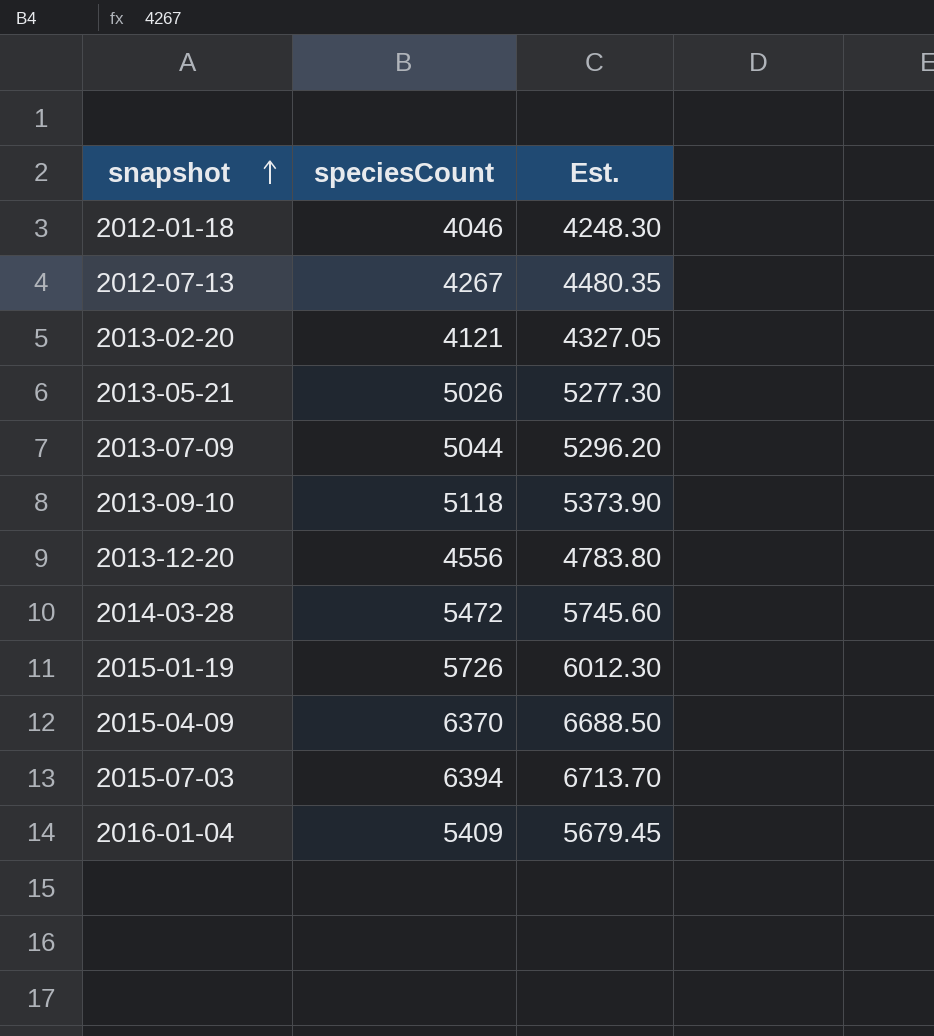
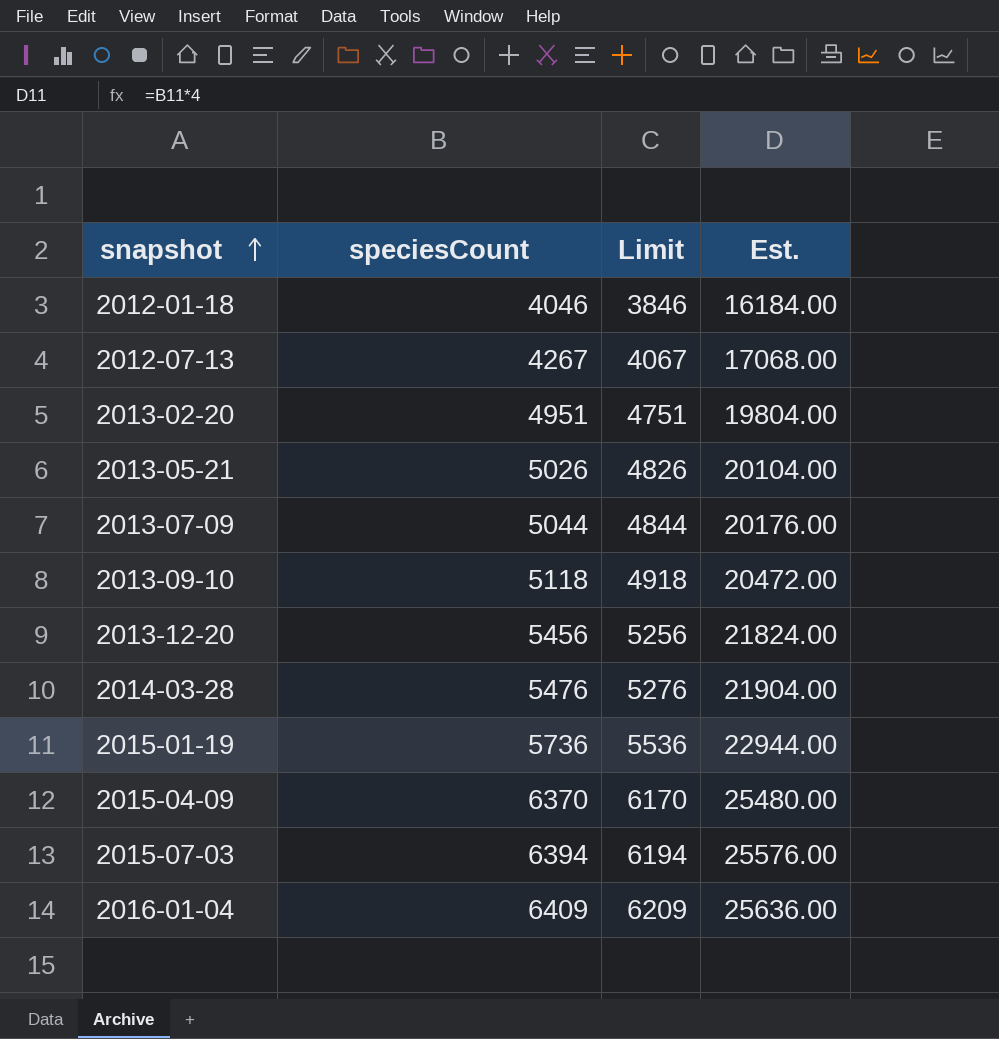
column Limit | formula: none -> [speciesCount] - 200
column Est. | formula: [speciesCount] * 1.05 -> [speciesCount] * 4
2013-02-20 | speciesCount: 4121 -> 4951
2013-12-20 | speciesCount: 4556 -> 5456
2014-03-28 | speciesCount: 5472 -> 5476
2015-01-19 | speciesCount: 5726 -> 5736
2016-01-04 | speciesCount: 5409 -> 6409

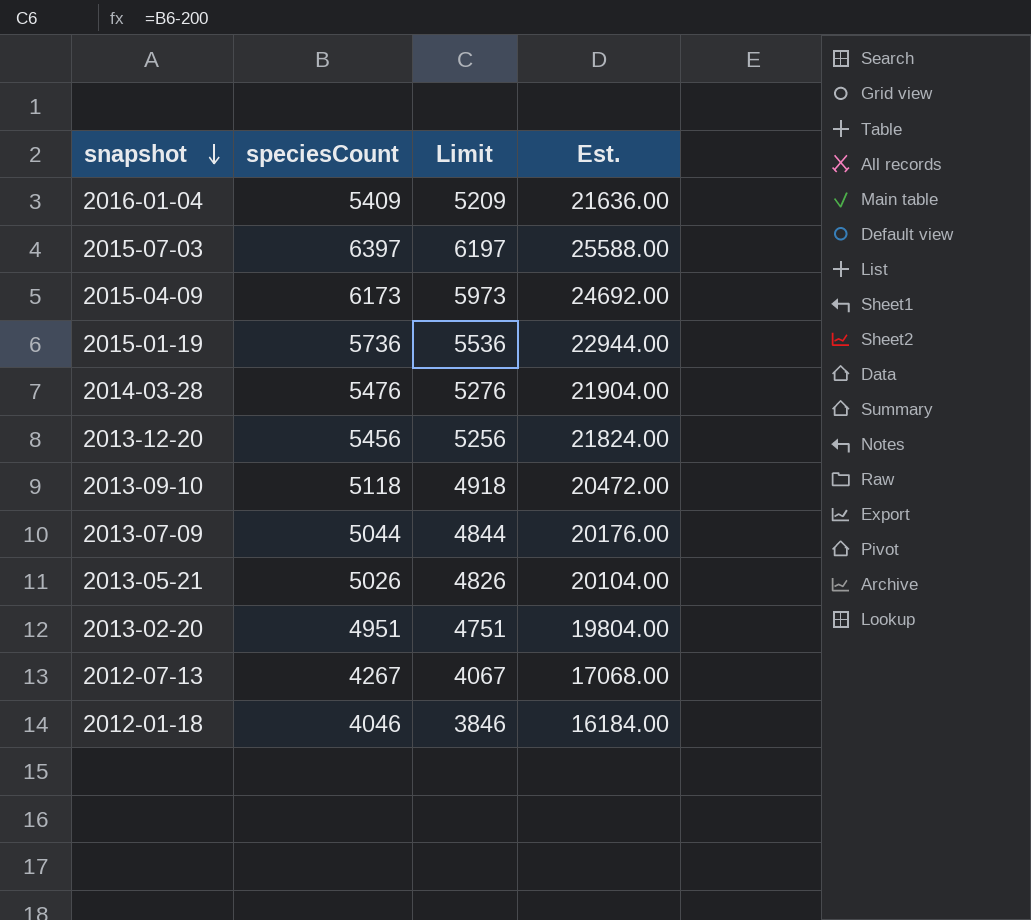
row order: snapshot ascending -> snapshot descending
2016-01-04 | speciesCount: 6409 -> 5409
2016-01-04 | Limit: 6209 -> 5209
2016-01-04 | Est.: 25636.00 -> 21636.00
2015-07-03 | speciesCount: 6394 -> 6397
2015-07-03 | Limit: 6194 -> 6197
2015-07-03 | Est.: 25576.00 -> 25588.00
2015-04-09 | speciesCount: 6370 -> 6173
2015-04-09 | Limit: 6170 -> 5973
2015-04-09 | Est.: 25480.00 -> 24692.00

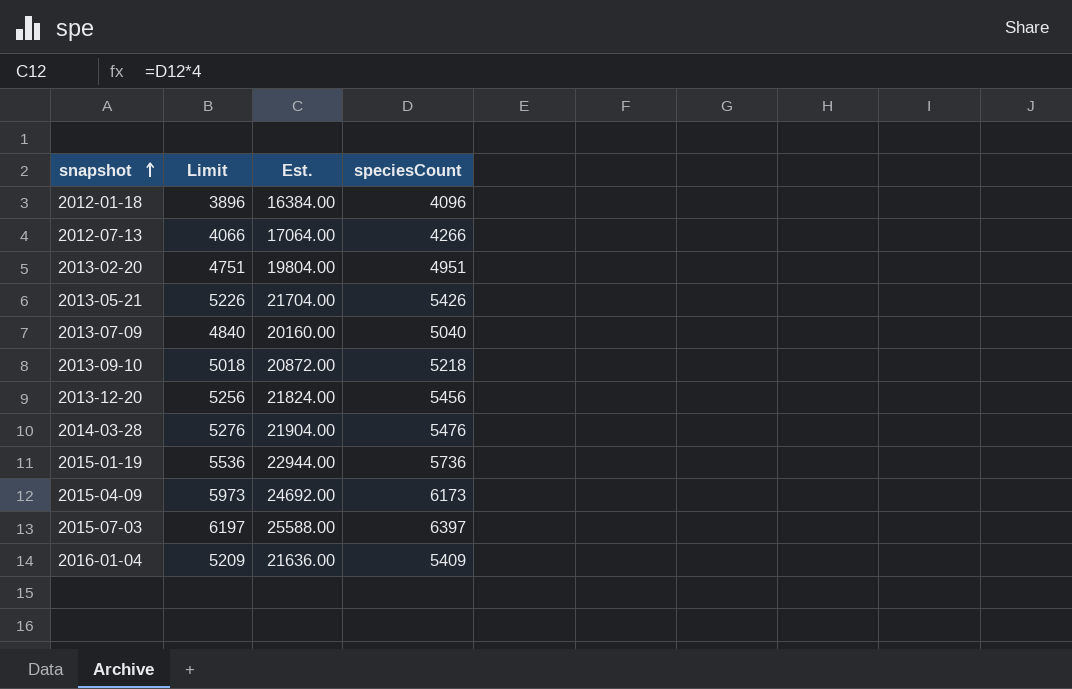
row order: snapshot descending -> snapshot ascending
column speciesCount | position: 2 -> 4
2012-01-18 | Limit: 3846 -> 3896
2012-01-18 | Est.: 16184.00 -> 16384.00
2012-01-18 | speciesCount: 4046 -> 4096
2012-07-13 | Limit: 4067 -> 4066
2012-07-13 | Est.: 17068.00 -> 17064.00
2012-07-13 | speciesCount: 4267 -> 4266
2013-05-21 | Limit: 4826 -> 5226
2013-05-21 | Est.: 20104.00 -> 21704.00
2013-05-21 | speciesCount: 5026 -> 5426
2013-07-09 | Limit: 4844 -> 4840
2013-07-09 | Est.: 20176.00 -> 20160.00
2013-07-09 | speciesCount: 5044 -> 5040
2013-09-10 | Limit: 4918 -> 5018
2013-09-10 | Est.: 20472.00 -> 20872.00
2013-09-10 | speciesCount: 5118 -> 5218

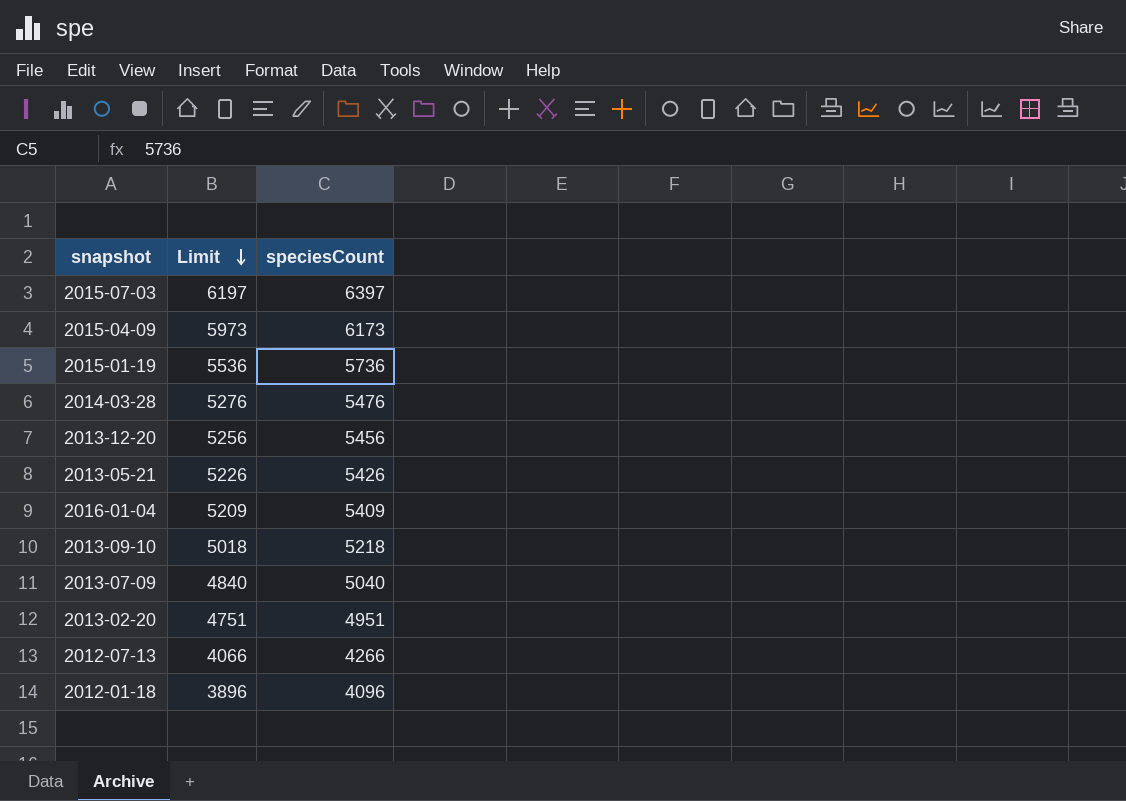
row order: snapshot ascending -> Limit descending
column Est. | formula: [speciesCount] * 4 -> none

